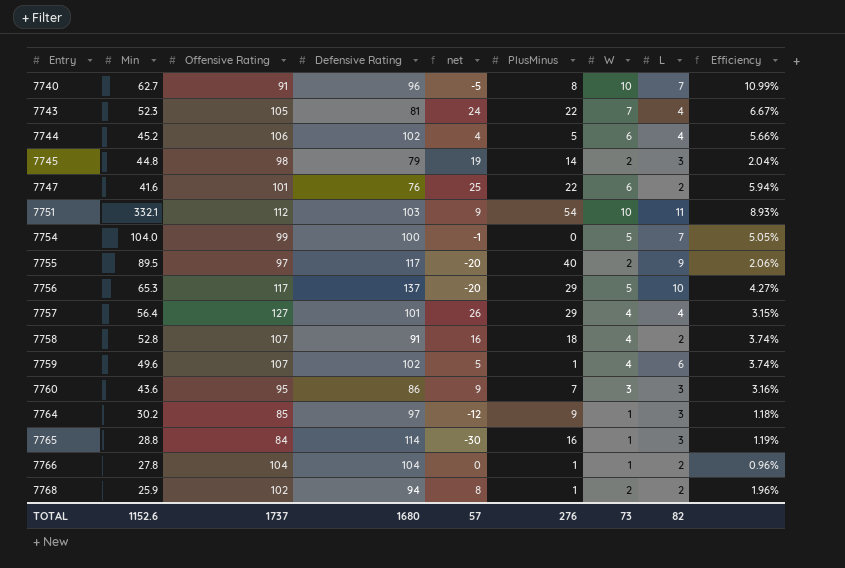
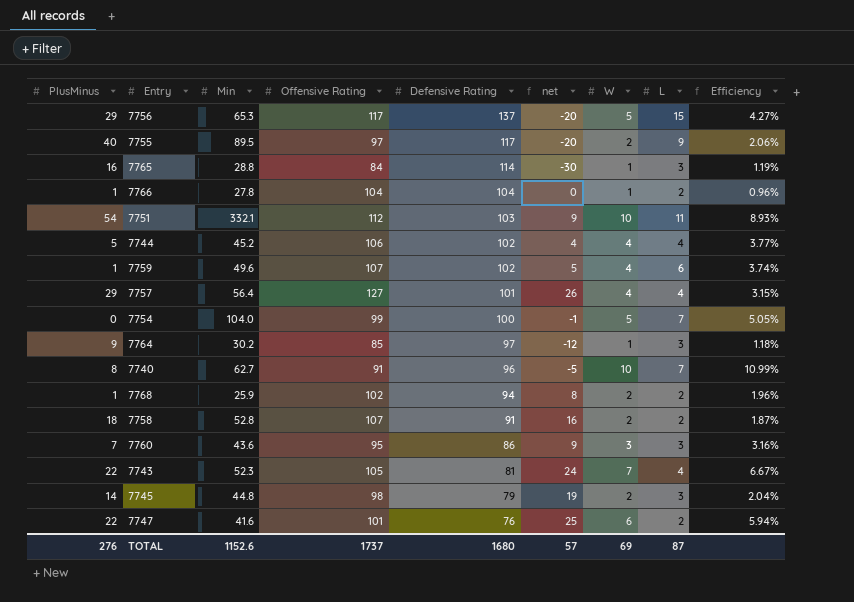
row order: Entry ascending -> Defensive Rating descending
column PlusMinus | position: 6 -> 1
7756 | L: 10 -> 15
7744 | W: 6 -> 4
7744 | Efficiency: 5.66% -> 3.77%
7758 | W: 4 -> 2
7758 | Efficiency: 3.74% -> 1.87%
TOTAL | W: 73 -> 69
TOTAL | L: 82 -> 87

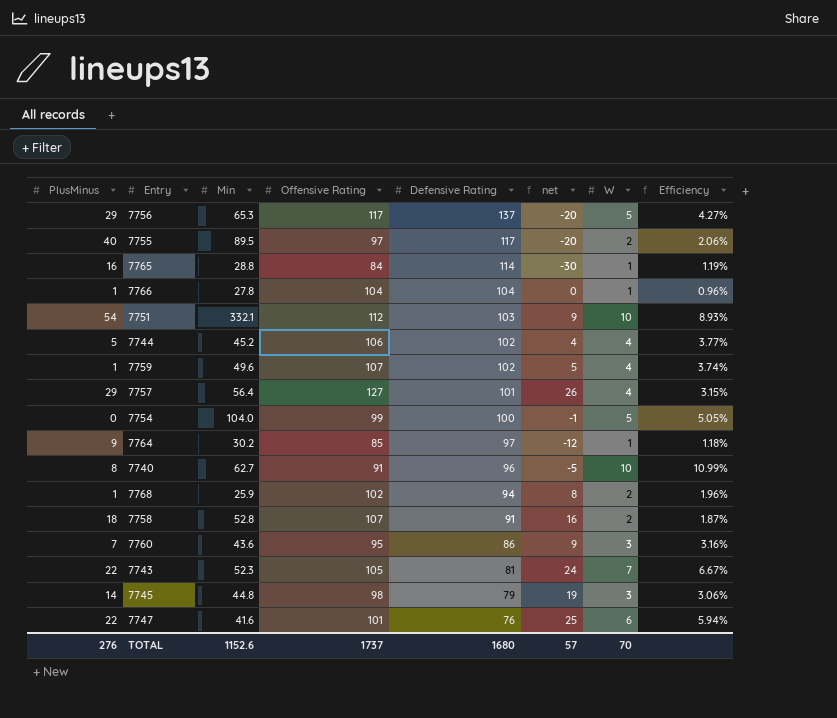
column L | position: 8 -> none
7745 | W: 2 -> 3
7745 | Efficiency: 2.04% -> 3.06%
TOTAL | W: 69 -> 70

